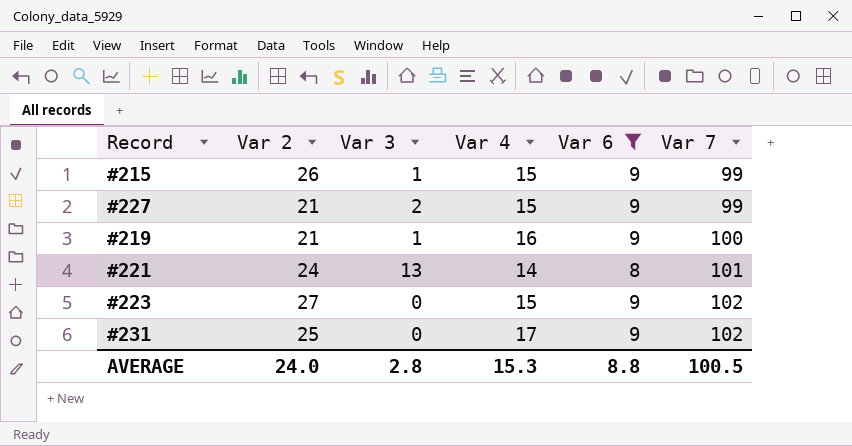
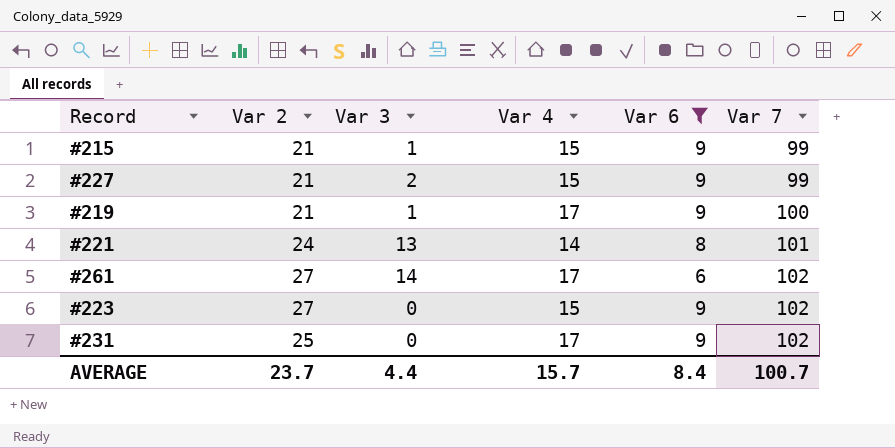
#215 | Var 2: 26 -> 21
#219 | Var 4: 16 -> 17
row #261: none -> 27 | 14 | 17 | 6 | 102
AVERAGE | Var 2: 24.0 -> 23.7
AVERAGE | Var 3: 2.8 -> 4.4
AVERAGE | Var 4: 15.3 -> 15.7
AVERAGE | Var 6: 8.8 -> 8.4
AVERAGE | Var 7: 100.5 -> 100.7

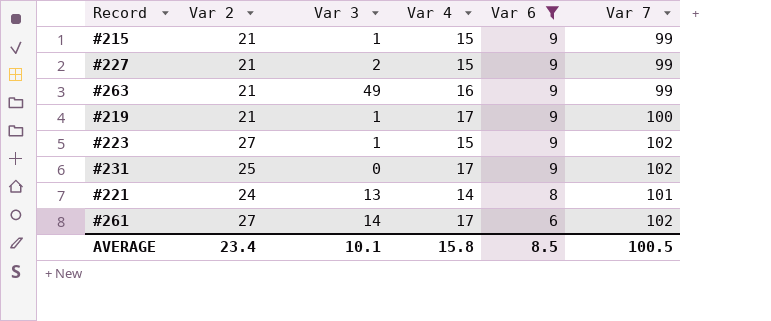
row order: Var 7 ascending -> Var 6 descending
row #263: none -> 21 | 49 | 16 | 9 | 99
#223 | Var 3: 0 -> 1
AVERAGE | Var 2: 23.7 -> 23.4
AVERAGE | Var 3: 4.4 -> 10.1
AVERAGE | Var 4: 15.7 -> 15.8
AVERAGE | Var 6: 8.4 -> 8.5
AVERAGE | Var 7: 100.7 -> 100.5

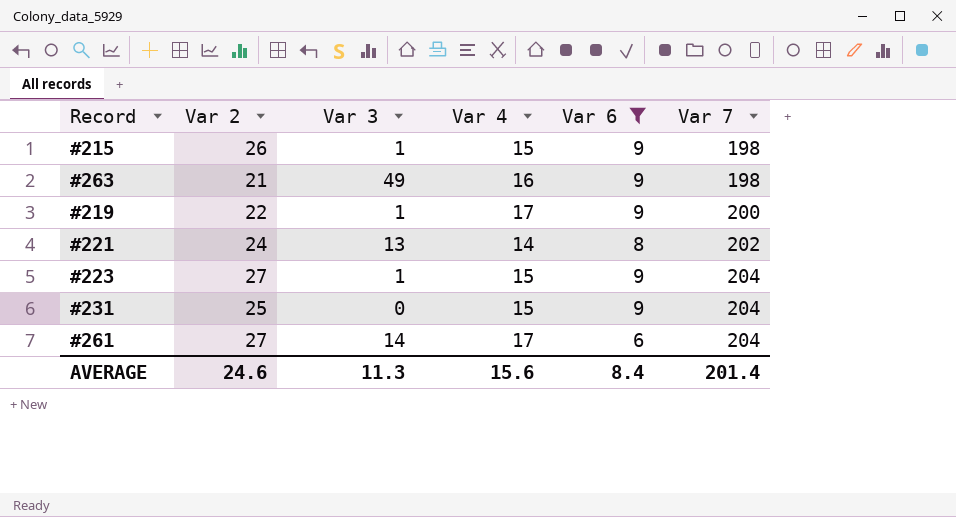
row order: Var 6 descending -> Var 7 ascending
row #227: 21 | 2 | 15 | 9 | 99 -> none
#215 | Var 2: 21 -> 26
#215 | Var 7: 99 -> 198
#263 | Var 7: 99 -> 198
#219 | Var 2: 21 -> 22
#219 | Var 7: 100 -> 200
#221 | Var 7: 101 -> 202
#223 | Var 7: 102 -> 204
#231 | Var 4: 17 -> 15
#231 | Var 7: 102 -> 204
#261 | Var 7: 102 -> 204
AVERAGE | Var 2: 23.4 -> 24.6
AVERAGE | Var 3: 10.1 -> 11.3
AVERAGE | Var 4: 15.8 -> 15.6
AVERAGE | Var 6: 8.5 -> 8.4
AVERAGE | Var 7: 100.5 -> 201.4

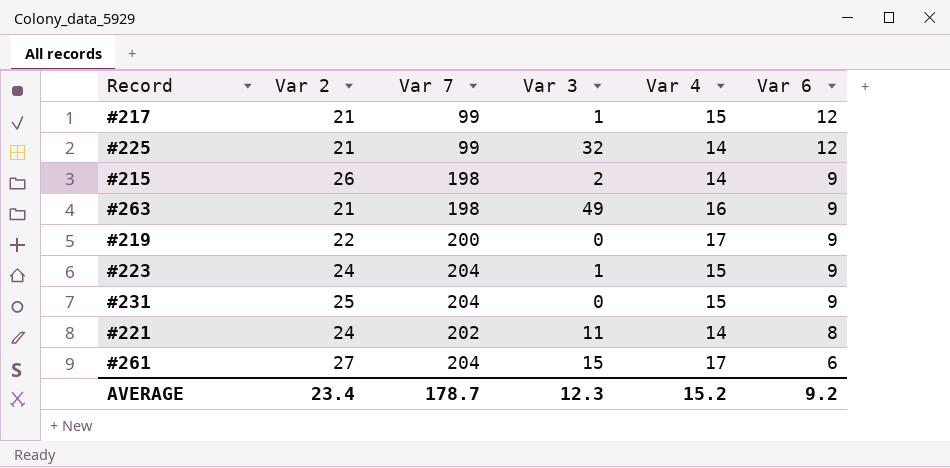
filter: Var 6 != 12 -> none
row order: Var 7 ascending -> Var 6 descending
column Var 7 | position: 6 -> 3
#215 | Var 3: 1 -> 2
#215 | Var 4: 15 -> 14
#219 | Var 3: 1 -> 0
#223 | Var 2: 27 -> 24
#221 | Var 3: 13 -> 11
#261 | Var 3: 14 -> 15
AVERAGE | Var 2: 24.6 -> 23.4
AVERAGE | Var 7: 201.4 -> 178.7
AVERAGE | Var 3: 11.3 -> 12.3
AVERAGE | Var 4: 15.6 -> 15.2
AVERAGE | Var 6: 8.4 -> 9.2

